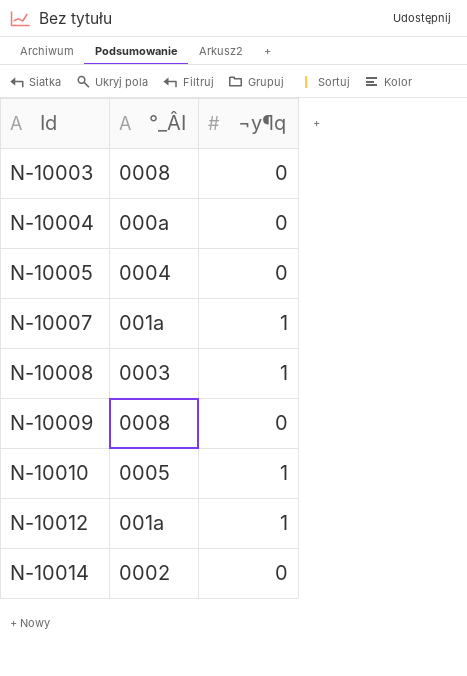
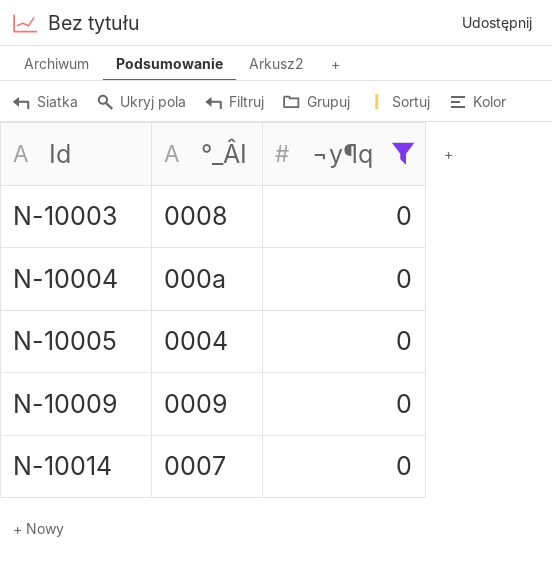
filter: none -> ¬y¶q = 0
N-10009 | °_ÂI: 0008 -> 0009
N-10014 | °_ÂI: 0002 -> 0007

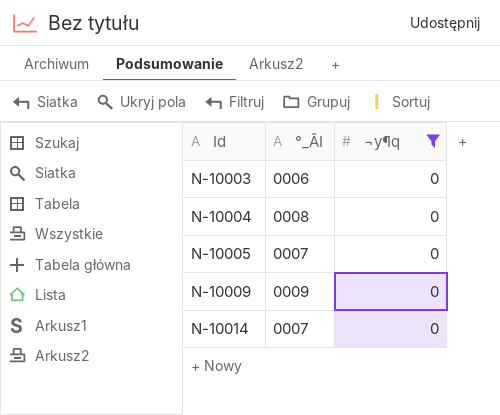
N-10003 | °_ÂI: 0008 -> 0006
N-10004 | °_ÂI: 000a -> 0008
N-10005 | °_ÂI: 0004 -> 0007

